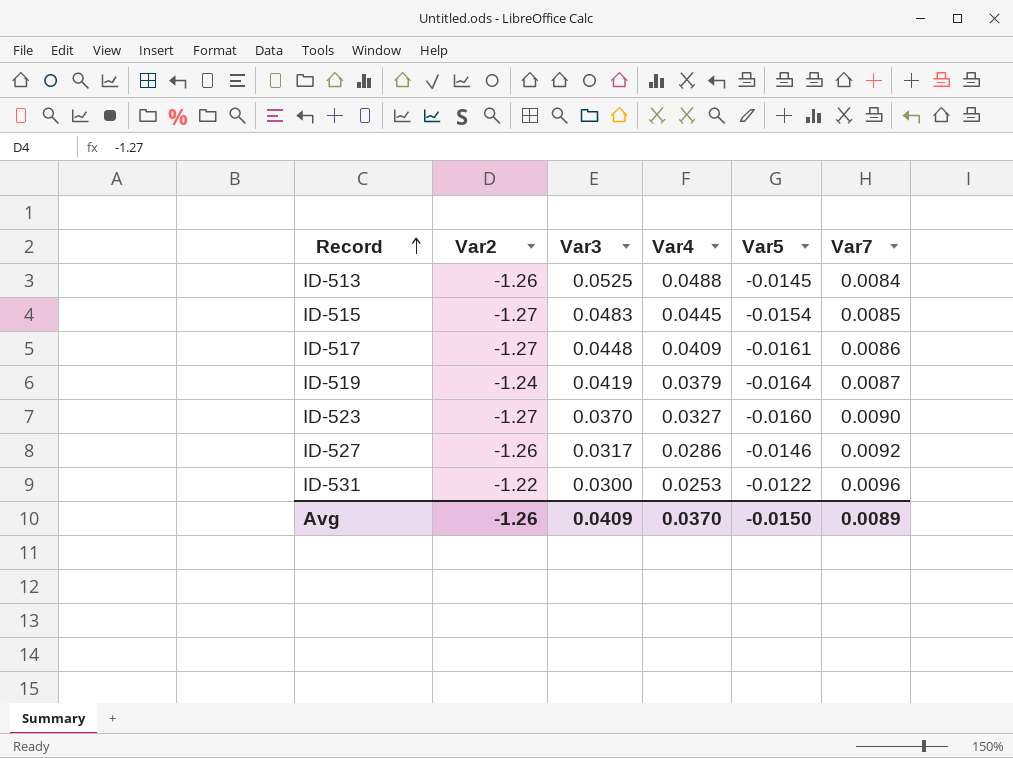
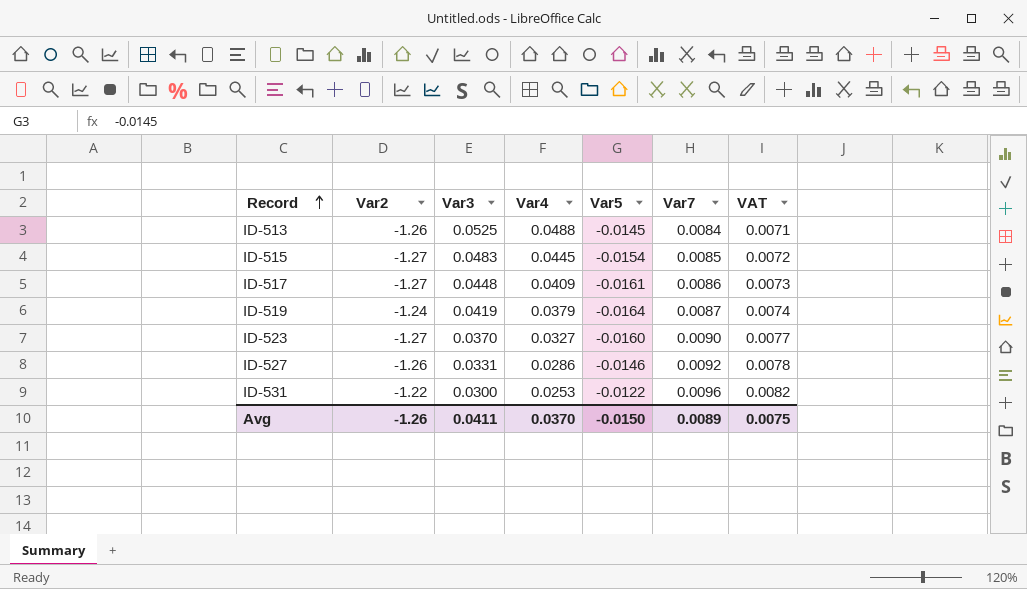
column VAT | formula: none -> [Var7] * 0.85
ID-527 | Var3: 0.0317 -> 0.0331
Avg | Var3: 0.0409 -> 0.0411

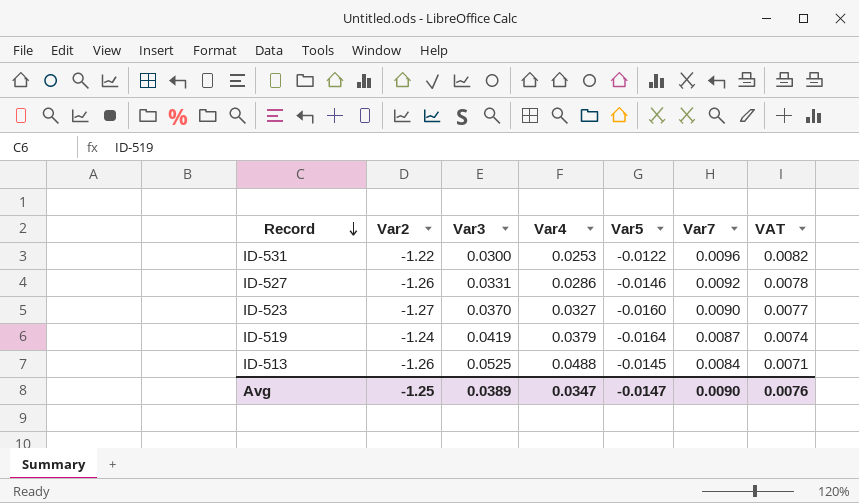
row order: Record ascending -> Record descending
row ID-515: -1.27 | 0.0483 | 0.0445 | -0.0154 | 0.0085 | 0.0072 -> none
row ID-517: -1.27 | 0.0448 | 0.0409 | -0.0161 | 0.0086 | 0.0073 -> none
Avg | Var2: -1.26 -> -1.25
Avg | Var3: 0.0411 -> 0.0389
Avg | Var4: 0.0370 -> 0.0347
Avg | Var5: -0.0150 -> -0.0147
Avg | Var7: 0.0089 -> 0.0090
Avg | VAT: 0.0075 -> 0.0076

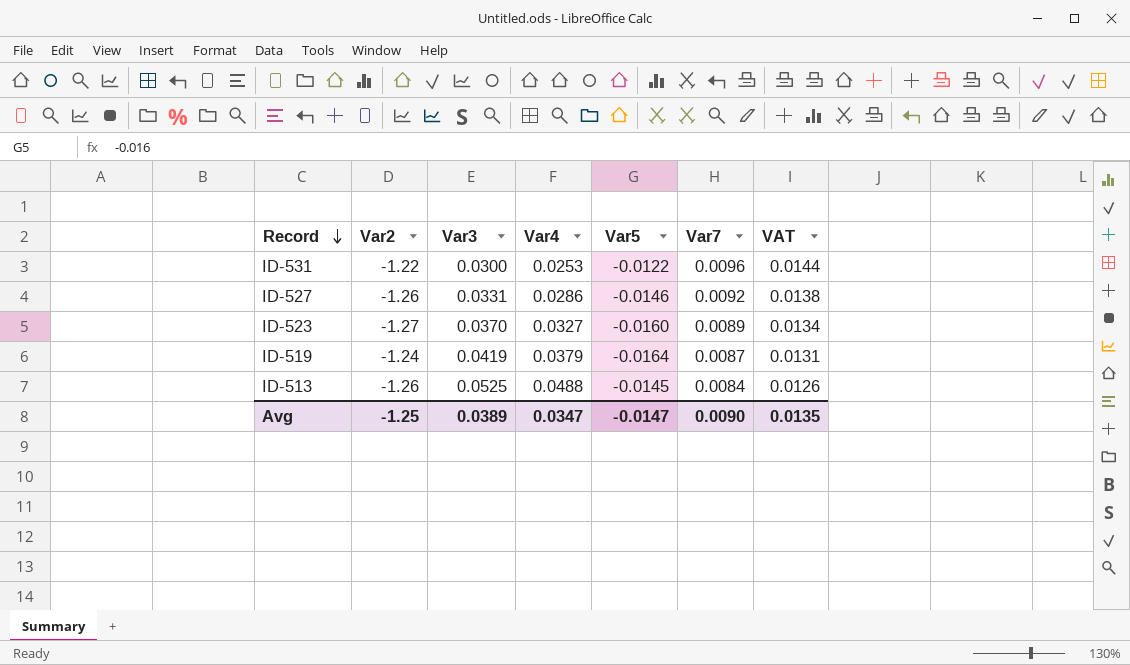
column VAT | formula: [Var7] * 0.85 -> [Var7] * 1.5
ID-523 | Var7: 0.0090 -> 0.0089
Avg | VAT: 0.0076 -> 0.0135

